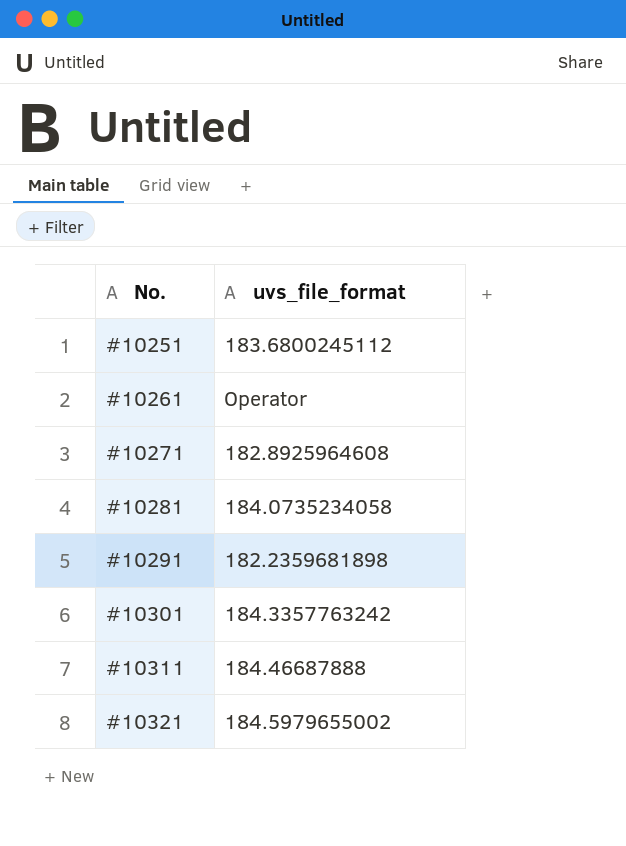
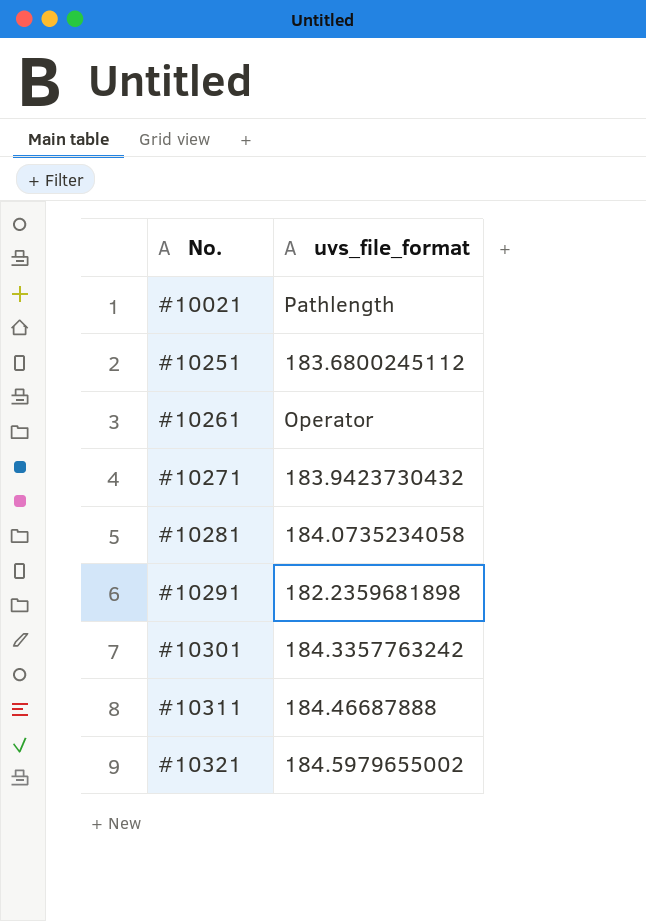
row #10021: none -> Pathlength
#10271 | uvs_file_format: 182.8925964608 -> 183.9423730432

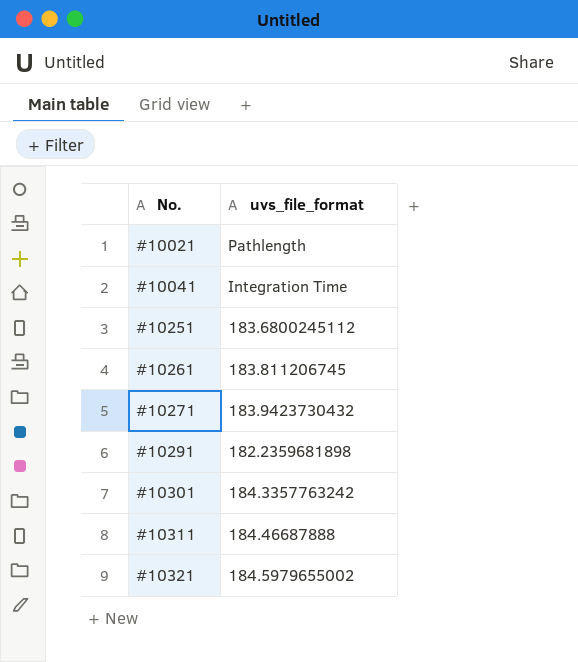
row #10281: 184.0735234058 -> none
row #10041: none -> Integration Time
#10261 | uvs_file_format: Operator -> 183.811206745

